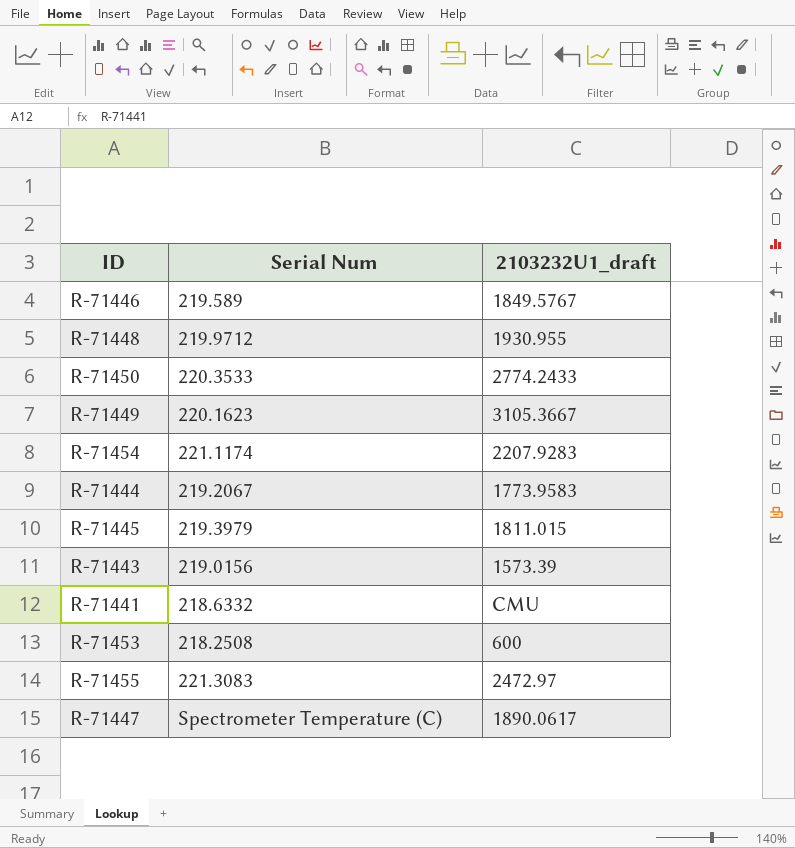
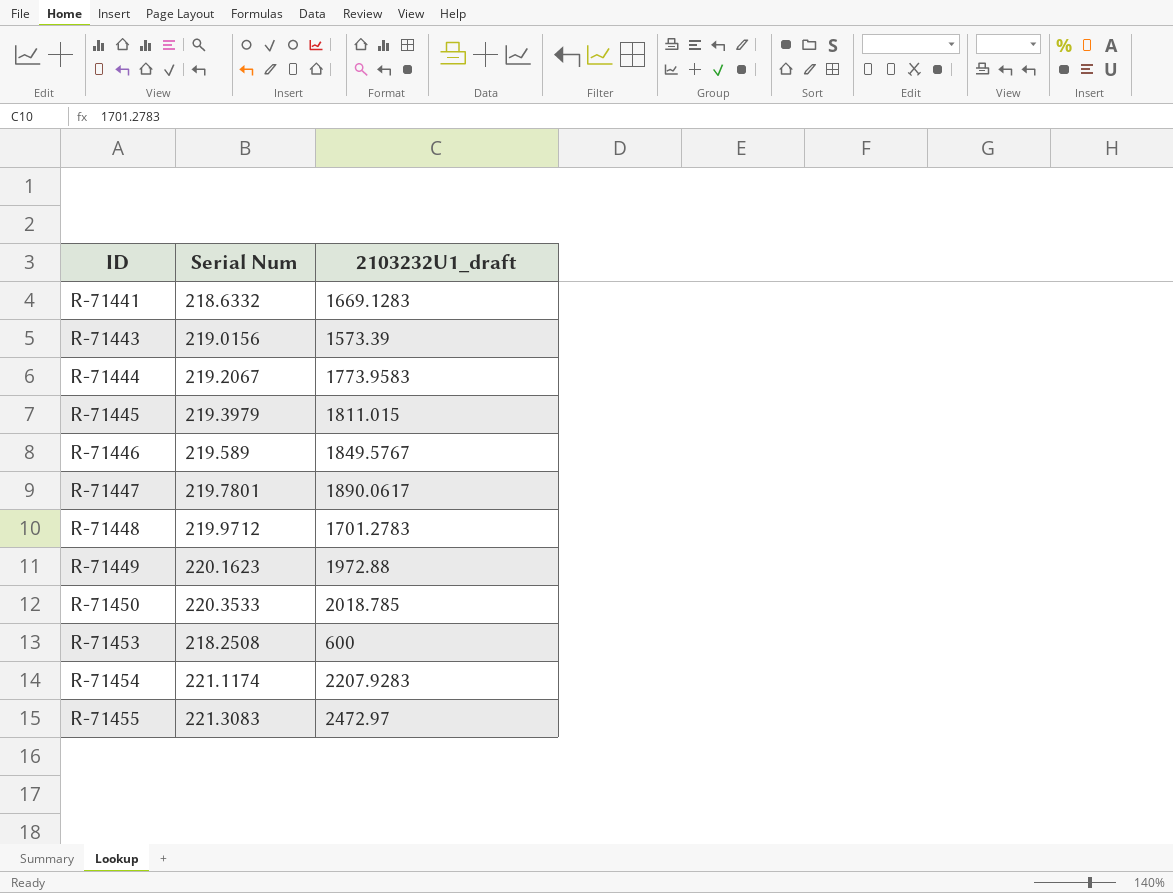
row order: none -> ID ascending
R-71441 | 2103232U1_draft: CMU -> 1669.1283
R-71447 | Serial Num: Spectrometer Temperature (C) -> 219.7801
R-71448 | 2103232U1_draft: 1930.955 -> 1701.2783
R-71449 | 2103232U1_draft: 3105.3667 -> 1972.88
R-71450 | 2103232U1_draft: 2774.2433 -> 2018.785

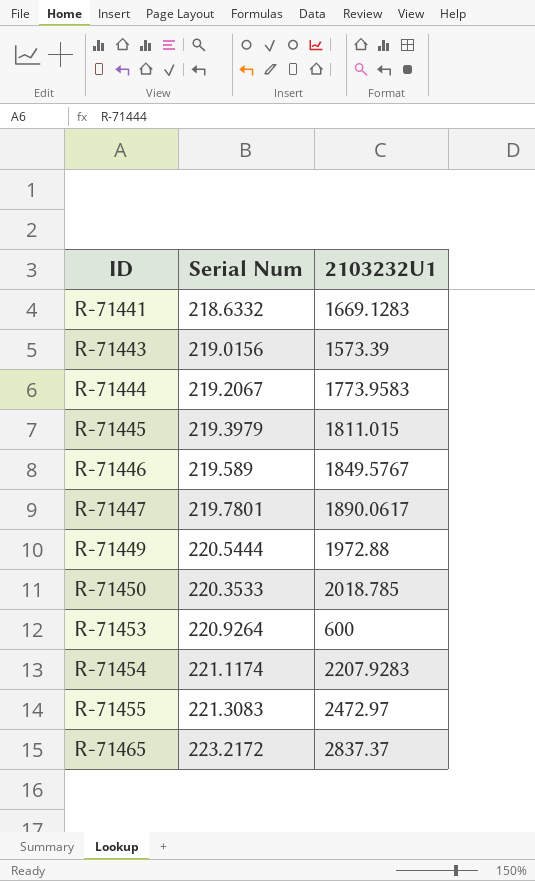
column name: 2103232U1_draft -> 2103232U1
row R-71448: 219.9712 | 1701.2783 -> none
R-71449 | Serial Num: 220.1623 -> 220.5444
R-71453 | Serial Num: 218.2508 -> 220.9264
row R-71465: none -> 223.2172 | 2837.37

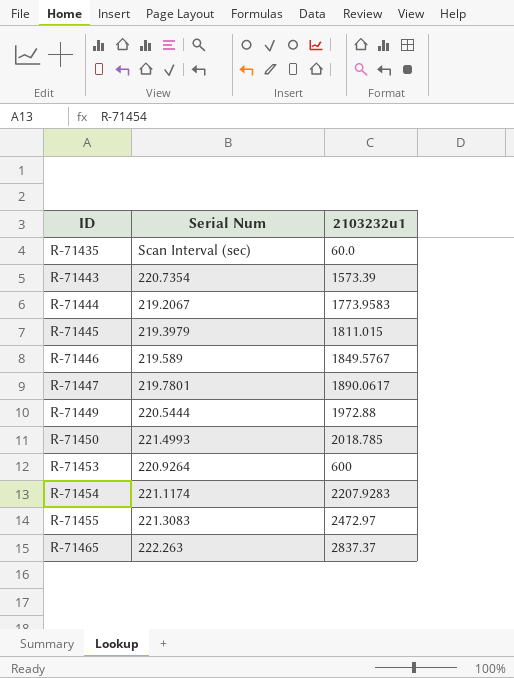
column name: 2103232U1 -> 2103232u1
row R-71441: 218.6332 | 1669.1283 -> none
row R-71435: none -> Scan Interval (sec) | 60.0
R-71443 | Serial Num: 219.0156 -> 220.7354
R-71450 | Serial Num: 220.3533 -> 221.4993
R-71465 | Serial Num: 223.2172 -> 222.263

